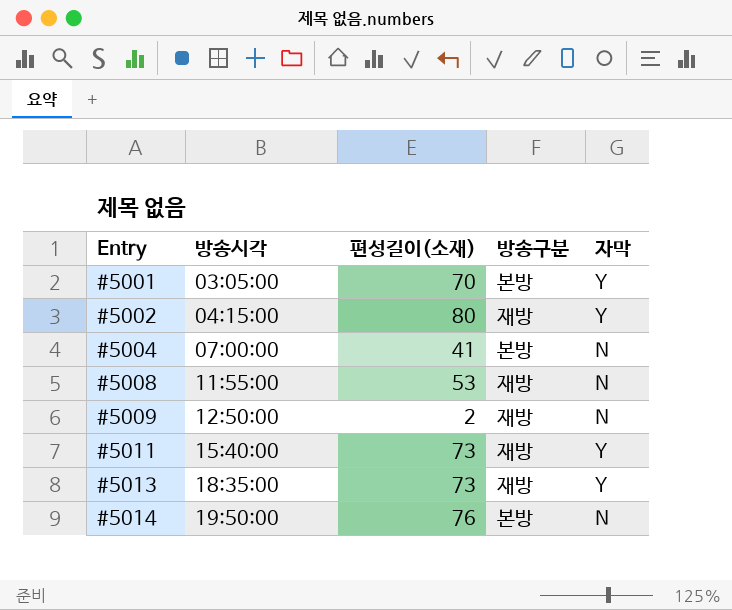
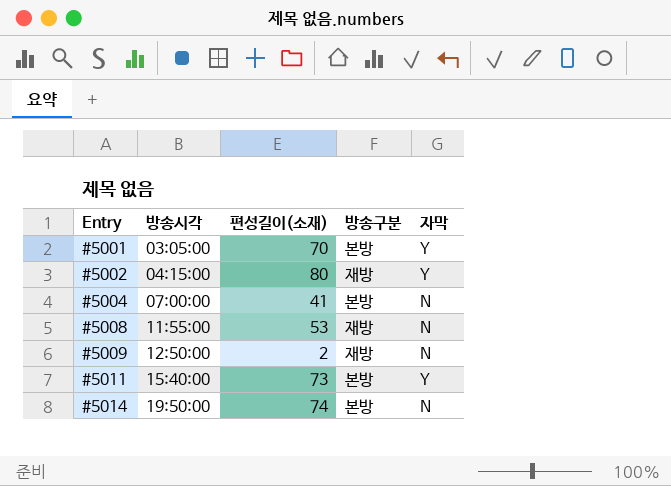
row #5013: 18:35:00 | 73 | 재방 | Y -> none
#5011 | 방송구분: 재방 -> 본방
#5014 | 편성길이(소재): 76 -> 74

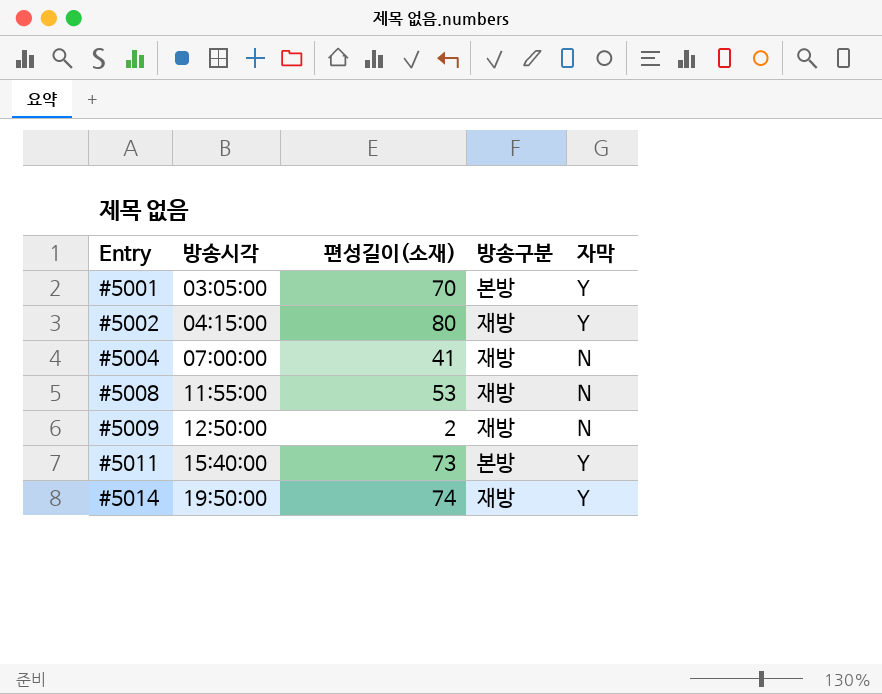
#5004 | 방송구분: 본방 -> 재방
#5014 | 방송구분: 본방 -> 재방
#5014 | 자막: N -> Y

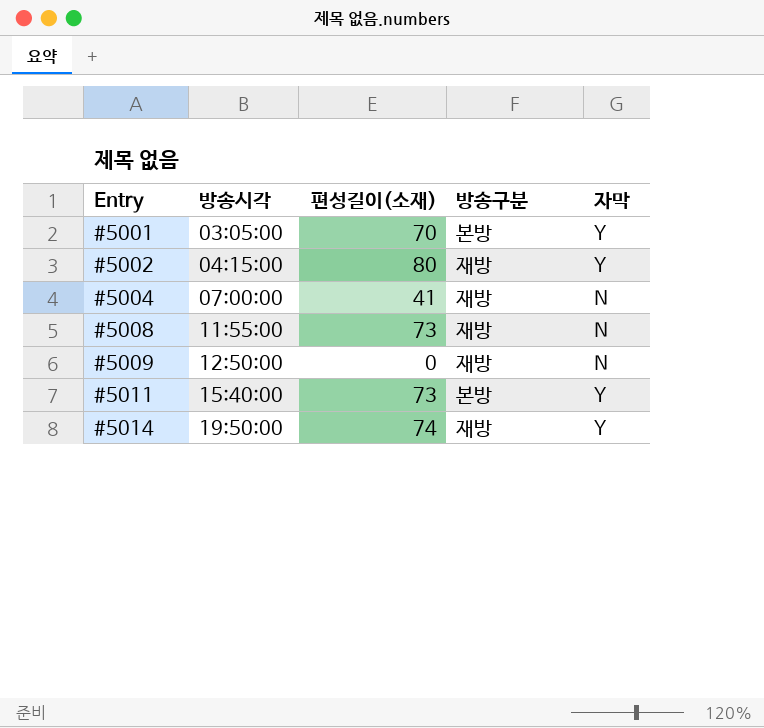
#5008 | 편성길이(소재): 53 -> 73
#5009 | 편성길이(소재): 2 -> 0

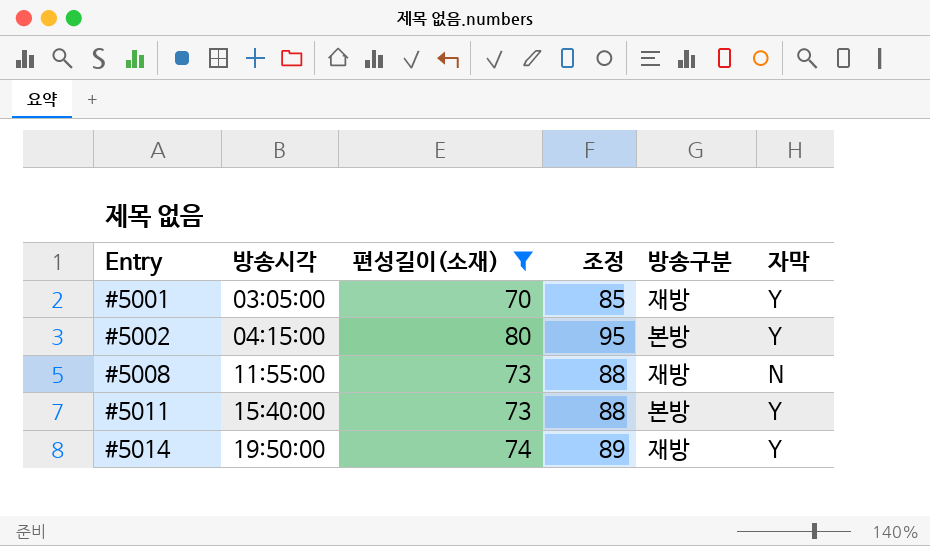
filter: none -> 편성길이(소재) >= 70
column 조정 | formula: none -> [편성길이(소재)] + 15
#5001 | 방송구분: 본방 -> 재방
#5002 | 방송구분: 재방 -> 본방

